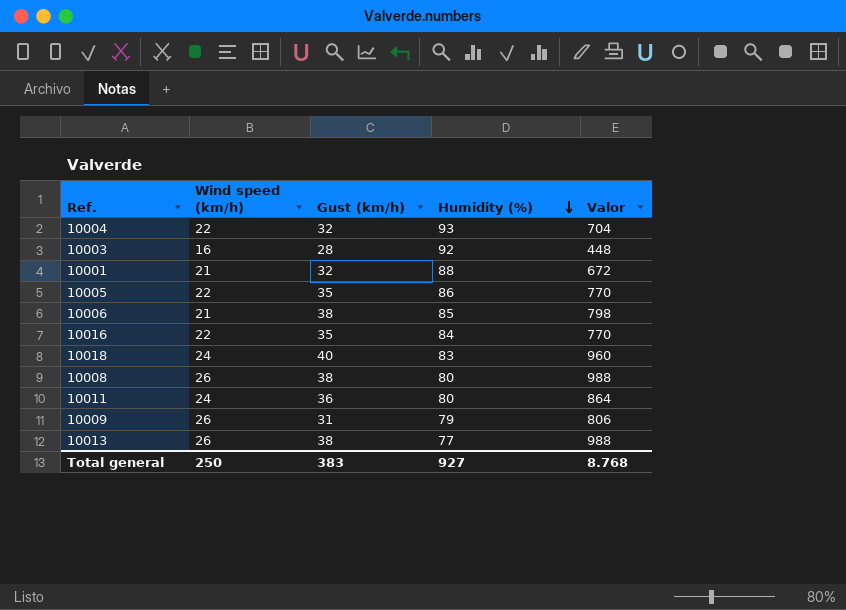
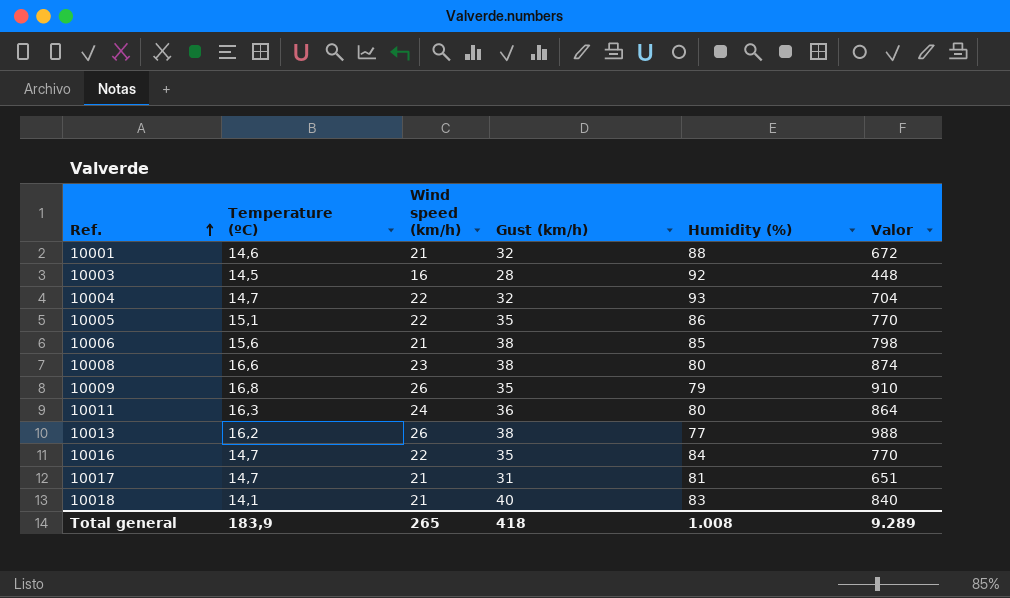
row order: Humidity (%) descending -> Ref. ascending
column Temperature (ºC) | position: none -> 2
10008 | Wind speed (km/h): 26 -> 23
10008 | Valor: 988 -> 874
10009 | Gust (km/h): 31 -> 35
10009 | Valor: 806 -> 910
row 10017: none -> 14,7 | 21 | 31 | 81 | 651
10018 | Wind speed (km/h): 24 -> 21
10018 | Valor: 960 -> 840
Total general | Wind speed (km/h): 250 -> 265
Total general | Gust (km/h): 383 -> 418
Total general | Humidity (%): 927 -> 1.008
Total general | Valor: 8.768 -> 9.289

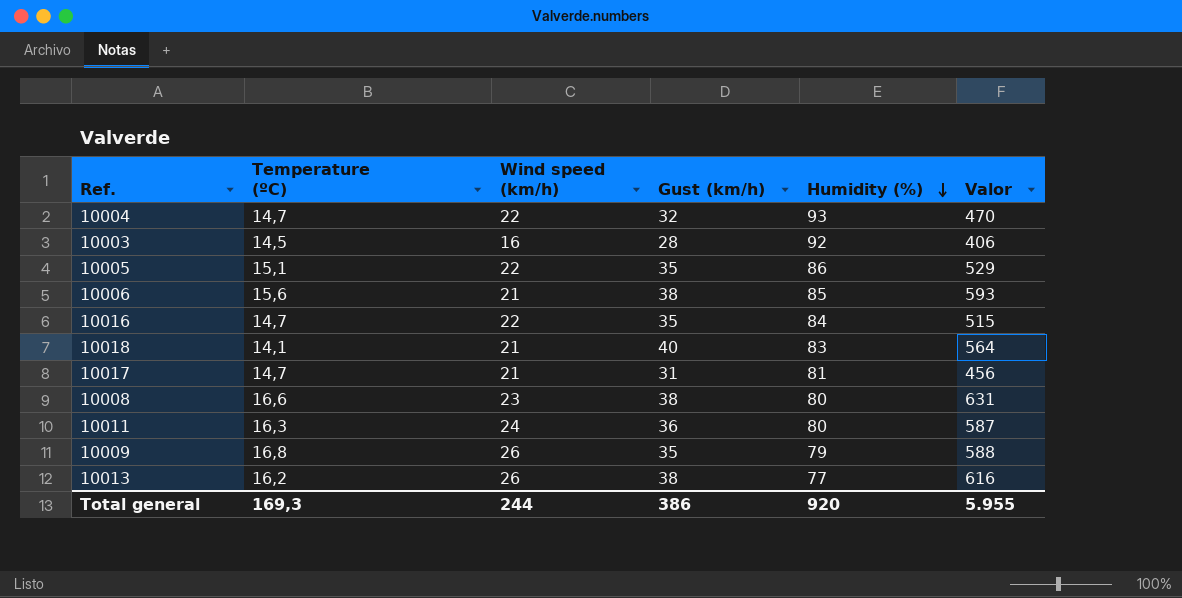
row order: Ref. ascending -> Humidity (%) descending
column Valor | formula: [Wind speed (km/h)] * [Gust (km/h)] -> [Temperature (ºC)] * [Gust (km/h)]
row 10001: 14,6 | 21 | 32 | 88 | 672 -> none
Total general | Temperature (ºC): 183,9 -> 169,3
Total general | Wind speed (km/h): 265 -> 244
Total general | Gust (km/h): 418 -> 386
Total general | Humidity (%): 1.008 -> 920
Total general | Valor: 9.289 -> 5.955

